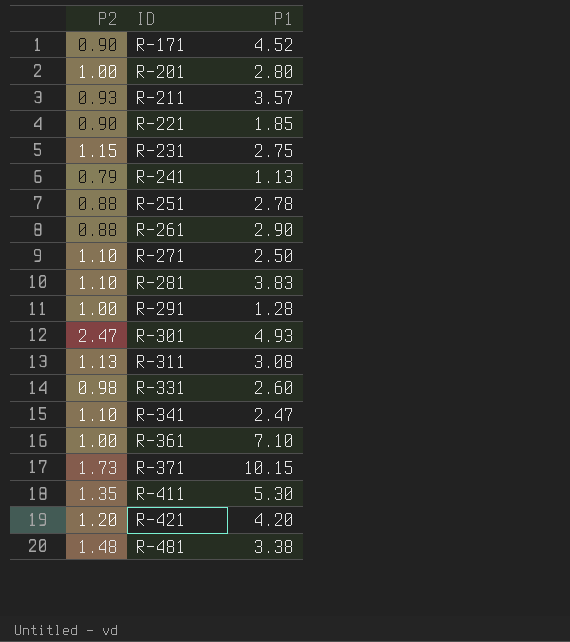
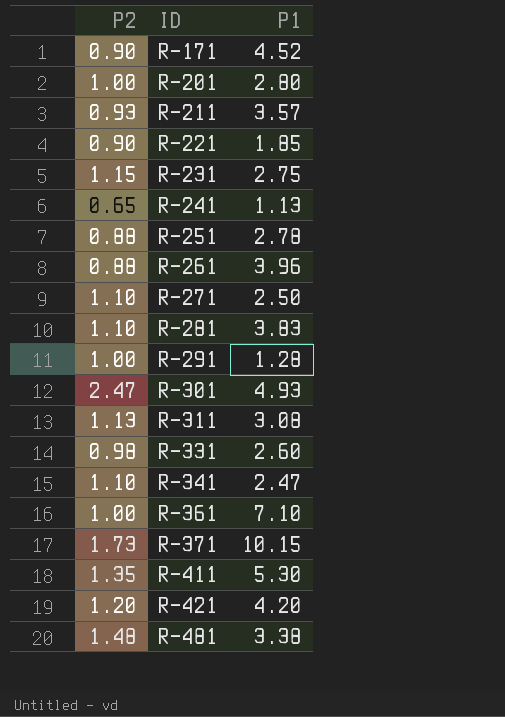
R-241 | P2: 0.79 -> 0.65
R-261 | P1: 2.90 -> 3.96

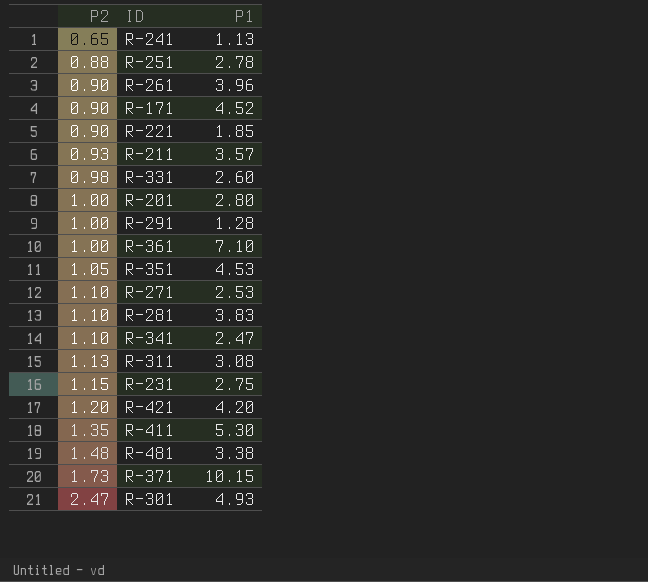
row order: ID ascending -> P2 ascending
R-261 | P2: 0.88 -> 0.90
row R-351: none -> 1.05 | 4.53
R-271 | P1: 2.50 -> 2.53

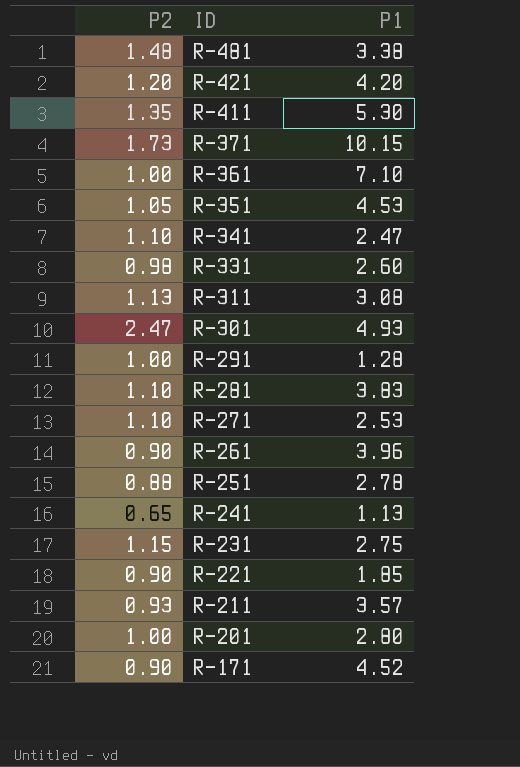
row order: P2 ascending -> ID descending

